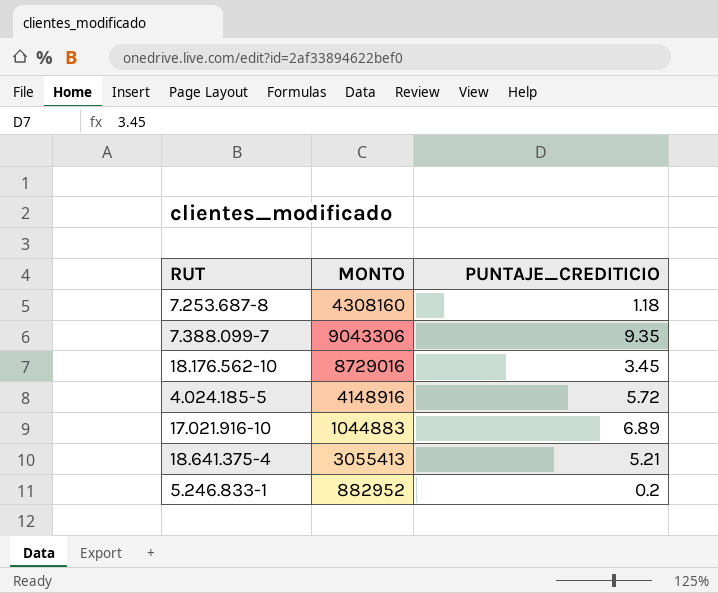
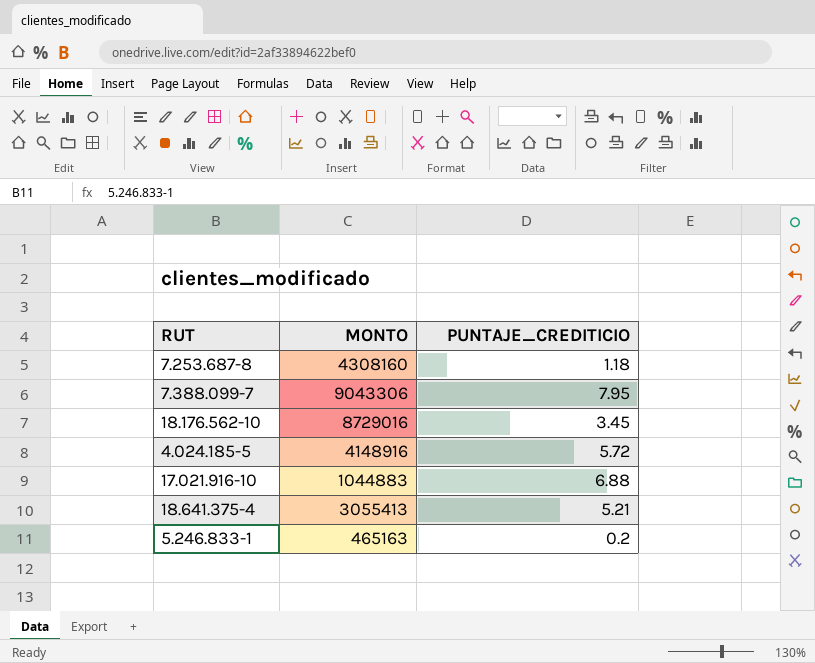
7.388.099-7 | PUNTAJE_CREDITICIO: 9.35 -> 7.95
17.021.916-10 | PUNTAJE_CREDITICIO: 6.89 -> 6.88
5.246.833-1 | MONTO: 882952 -> 465163

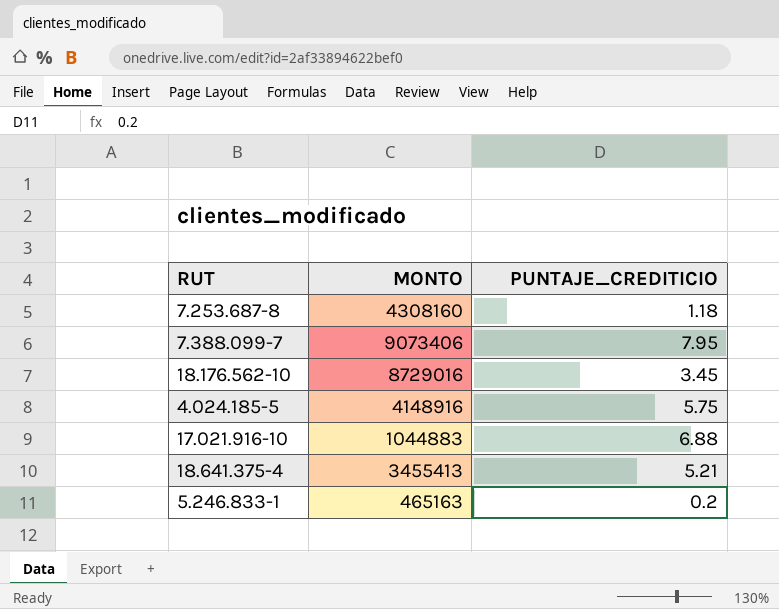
7.388.099-7 | MONTO: 9043306 -> 9073406
4.024.185-5 | PUNTAJE_CREDITICIO: 5.72 -> 5.75
18.641.375-4 | MONTO: 3055413 -> 3455413

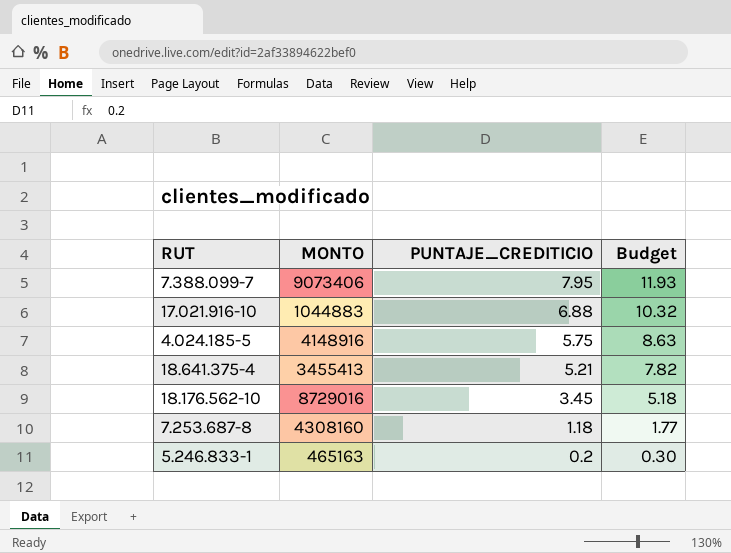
row order: none -> PUNTAJE_CREDITICIO descending
column Budget | formula: none -> [PUNTAJE_CREDITICIO] * 1.5

